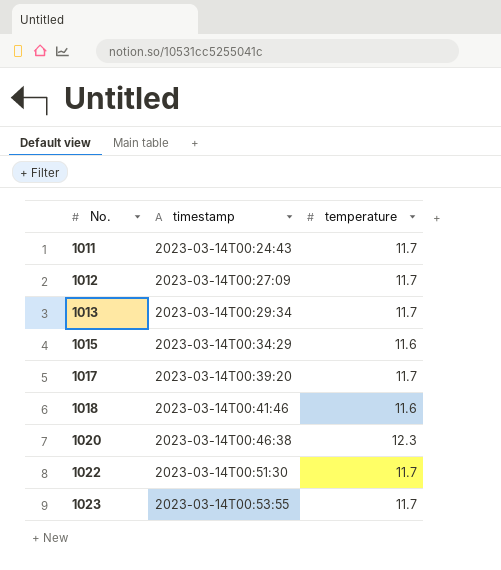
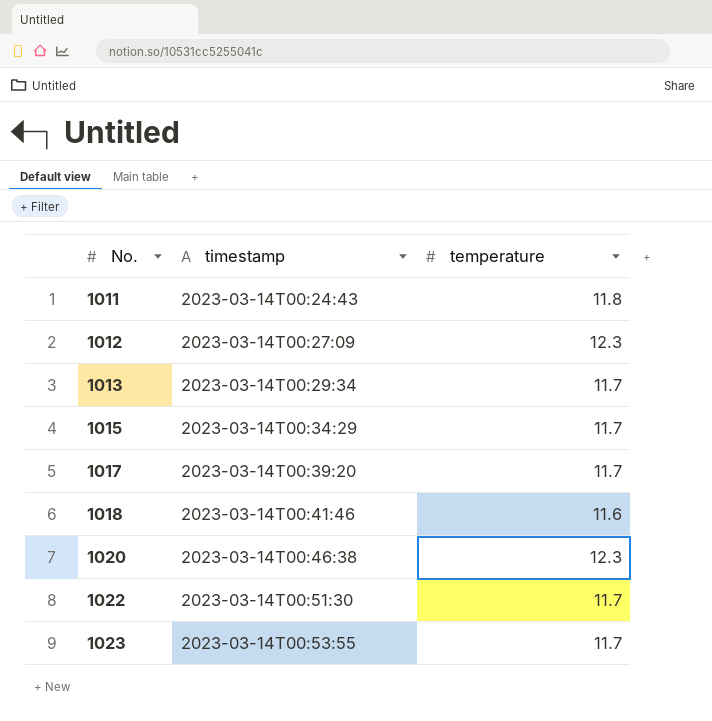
1011 | temperature: 11.7 -> 11.8
1012 | temperature: 11.7 -> 12.3
1015 | temperature: 11.6 -> 11.7

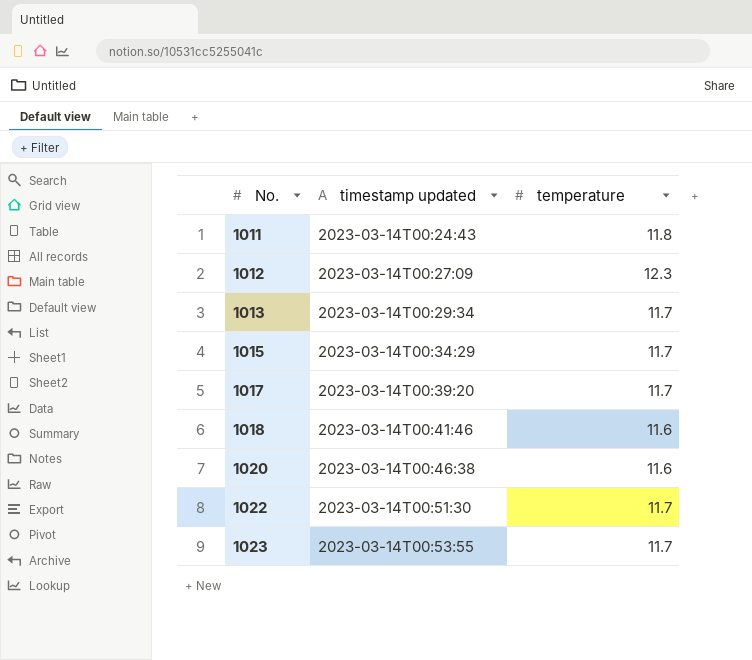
column name: timestamp -> timestamp updated
1020 | temperature: 12.3 -> 11.6

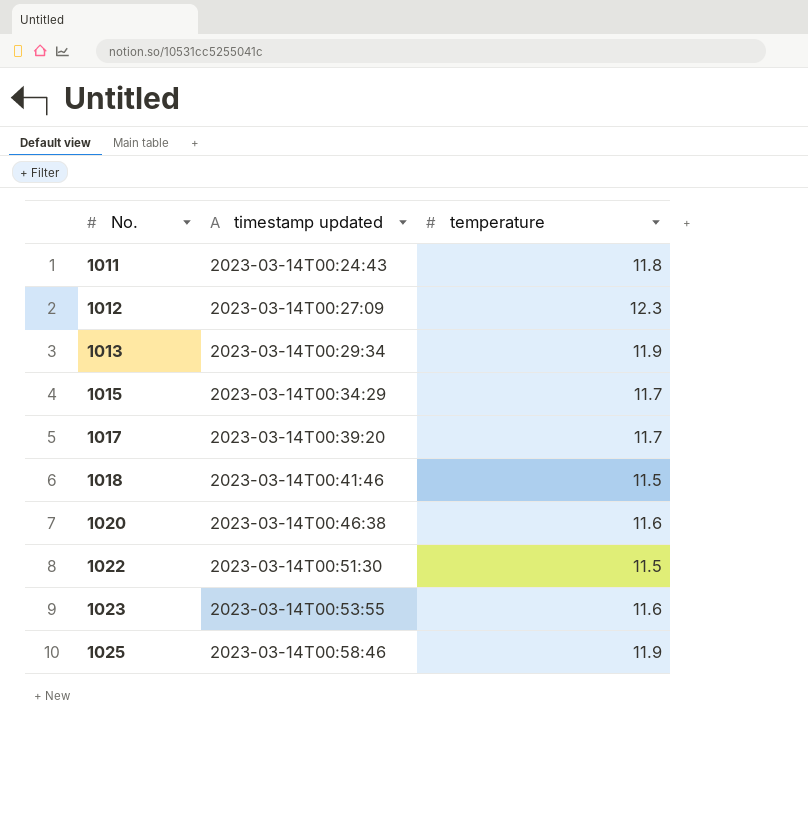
1013 | temperature: 11.7 -> 11.9
1018 | temperature: 11.6 -> 11.5
1022 | temperature: 11.7 -> 11.5
1023 | temperature: 11.7 -> 11.6
row 1025: none -> 2023-03-14T00:58:46 | 11.9

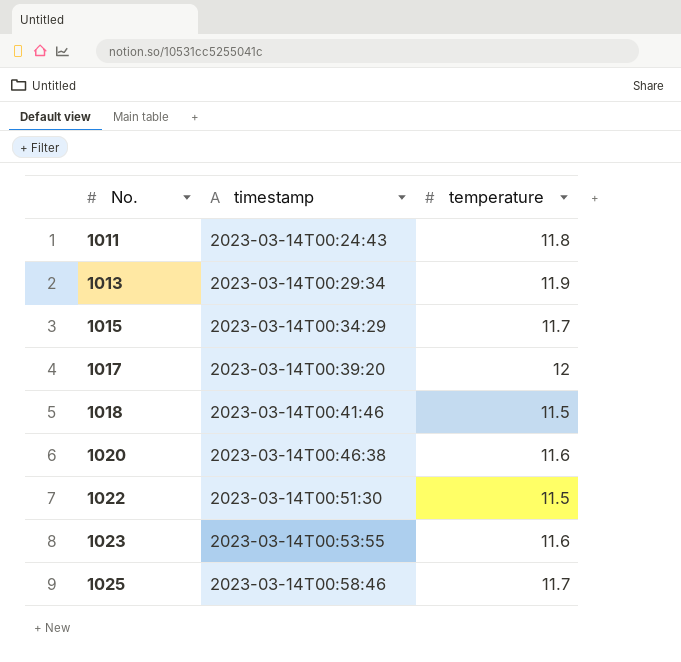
column name: timestamp updated -> timestamp
row 1012: 2023-03-14T00:27:09 | 12.3 -> none
1017 | temperature: 11.7 -> 12
1025 | temperature: 11.9 -> 11.7

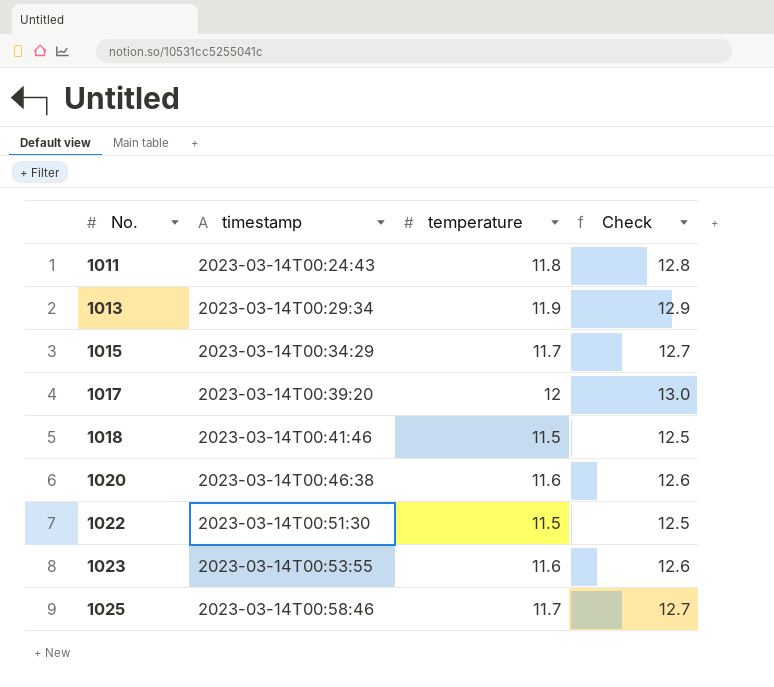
column Check | formula: none -> [temperature] + 1

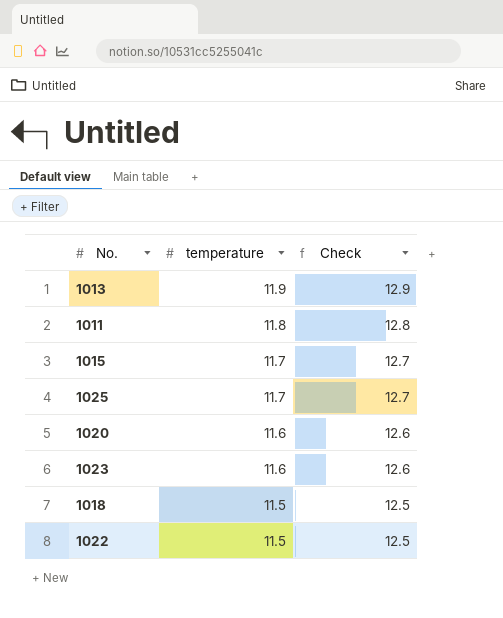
row order: No. ascending -> temperature descending
column timestamp | position: 2 -> none
row 1017: 2023-03-14T00:39:20 | 12 | 13.0 -> none

